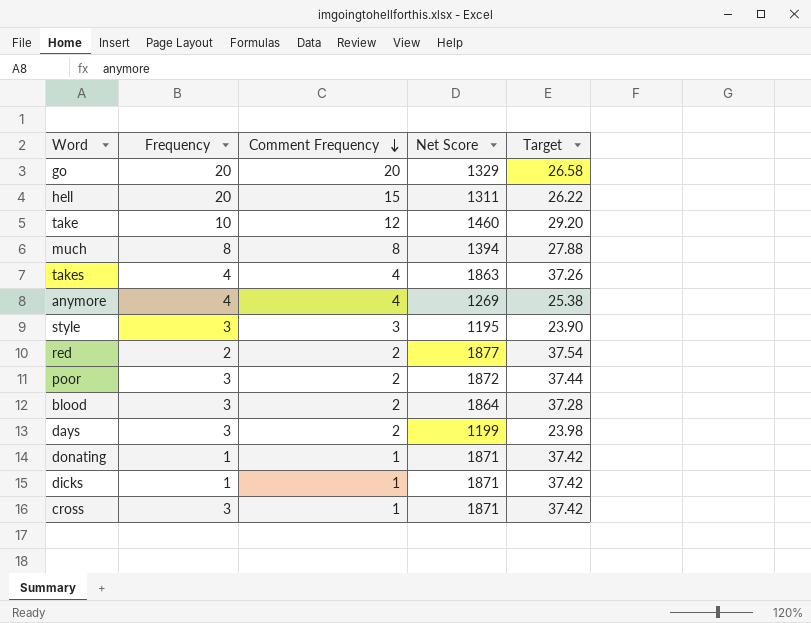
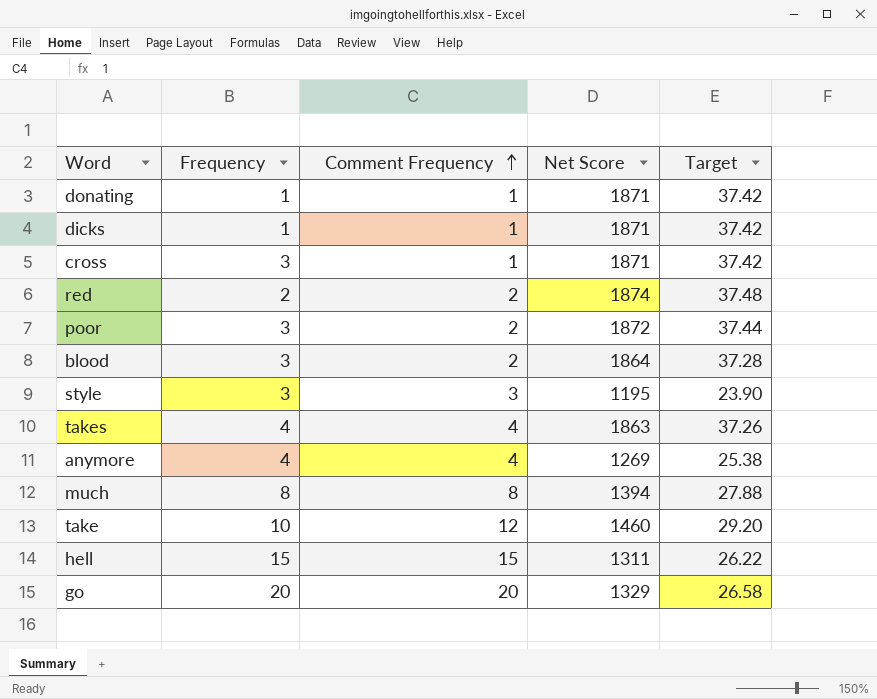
row order: Comment Frequency descending -> Comment Frequency ascending
row days: 3 | 2 | 1199 | 23.98 -> none
red | Net Score: 1877 -> 1874
red | Target: 37.54 -> 37.48
hell | Frequency: 20 -> 15

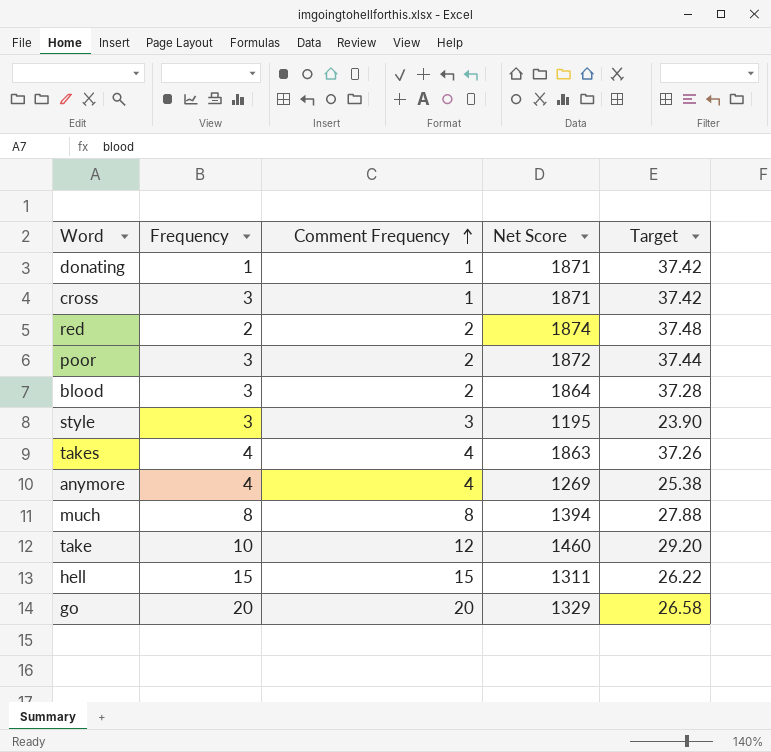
row dicks: 1 | 1 | 1871 | 37.42 -> none

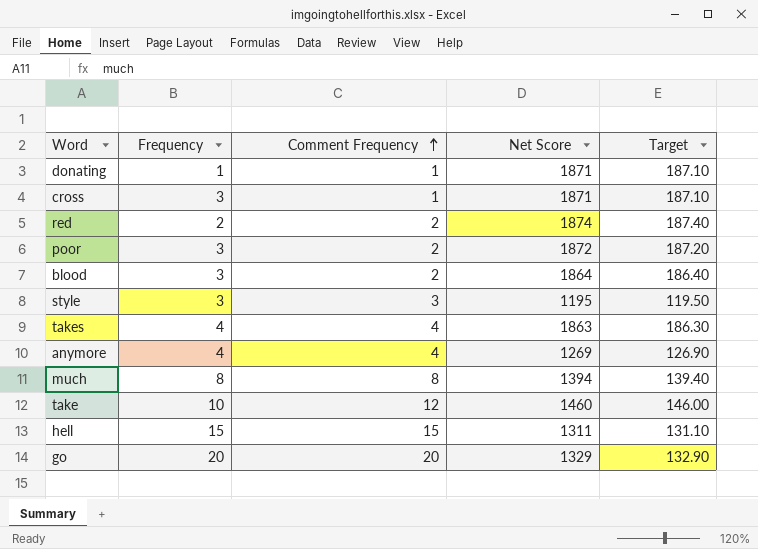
column Target | formula: [Net Score] * 0.02 -> [Net Score] * 0.1

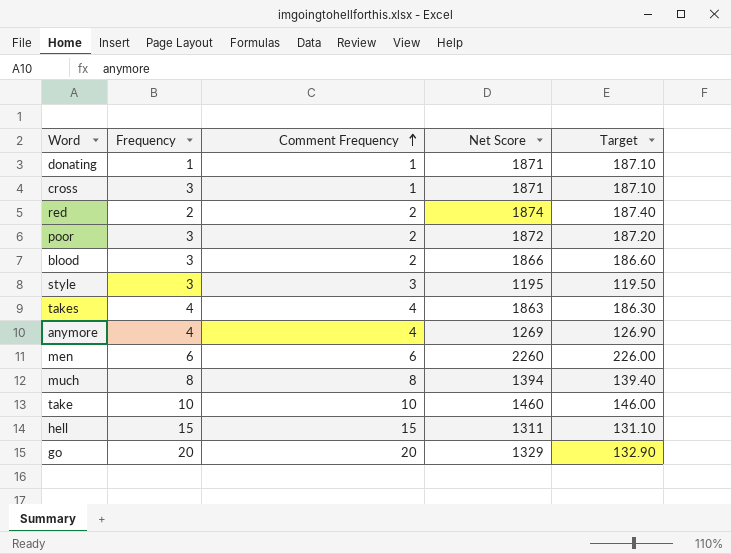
blood | Net Score: 1864 -> 1866
blood | Target: 186.40 -> 186.60
row men: none -> 6 | 6 | 2260 | 226.00
take | Comment Frequency: 12 -> 10

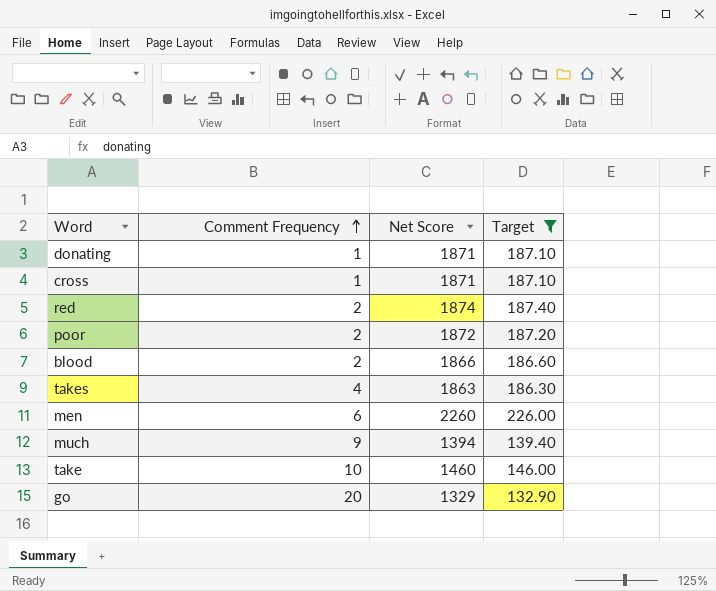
filter: none -> Target >= 132.90
column Frequency | position: 2 -> none
much | Comment Frequency: 8 -> 9

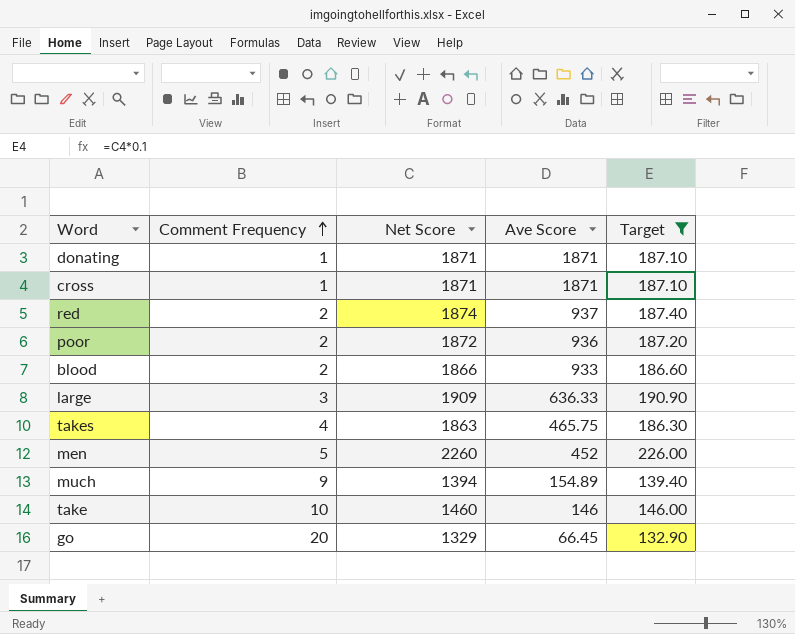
column Ave Score | formula: none -> [Net Score] / [Comment Frequency]
row large: none -> 3 | 1909 | 636.33 | 190.90
men | Comment Frequency: 6 -> 5

